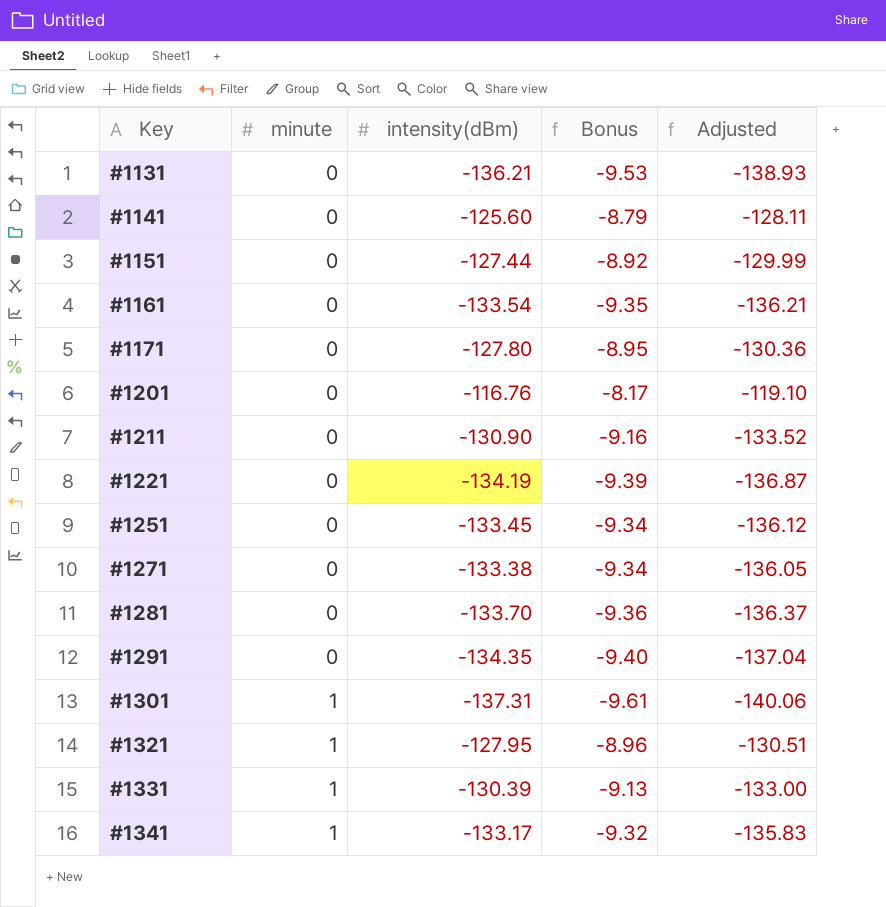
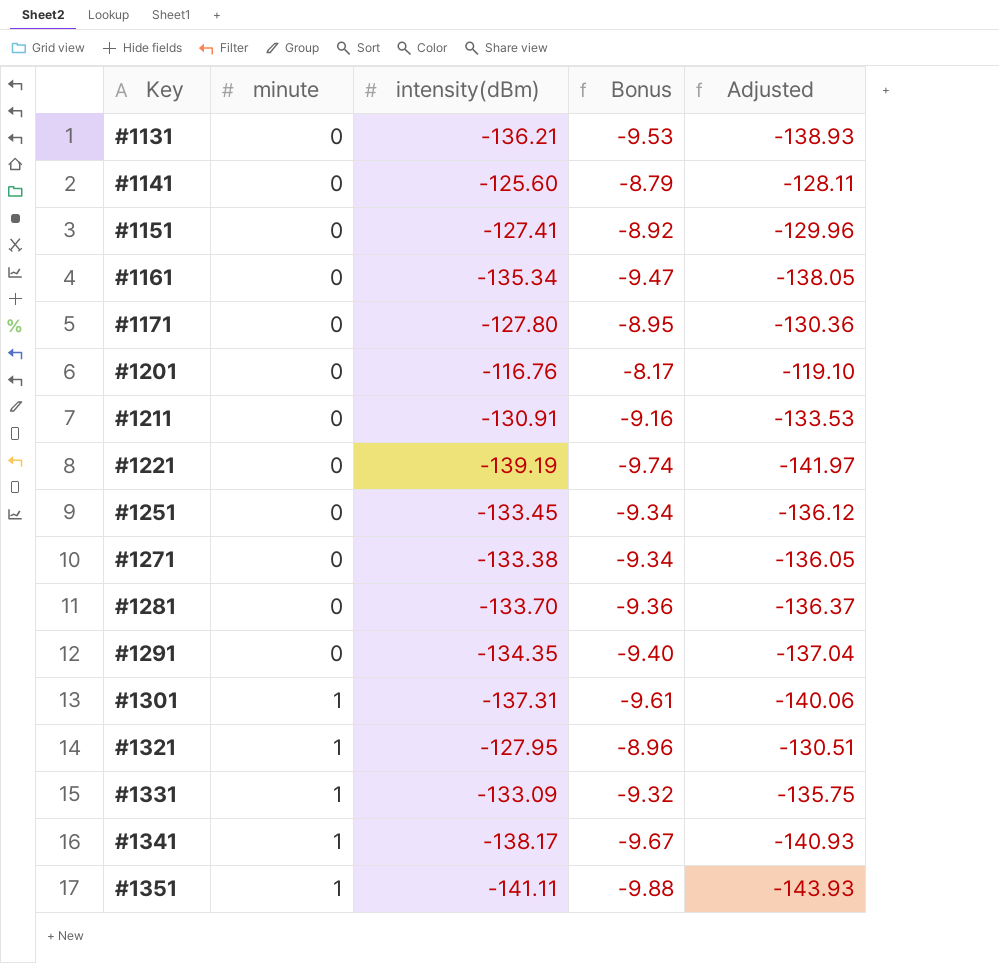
#1151 | intensity(dBm): -127.44 -> -127.41
#1151 | Adjusted: -129.99 -> -129.96
#1161 | intensity(dBm): -133.54 -> -135.34
#1161 | Bonus: -9.35 -> -9.47
#1161 | Adjusted: -136.21 -> -138.05
#1211 | intensity(dBm): -130.90 -> -130.91
#1211 | Adjusted: -133.52 -> -133.53
#1221 | intensity(dBm): -134.19 -> -139.19
#1221 | Bonus: -9.39 -> -9.74
#1221 | Adjusted: -136.87 -> -141.97
#1331 | intensity(dBm): -130.39 -> -133.09
#1331 | Bonus: -9.13 -> -9.32
#1331 | Adjusted: -133.00 -> -135.75
#1341 | intensity(dBm): -133.17 -> -138.17
#1341 | Bonus: -9.32 -> -9.67
#1341 | Adjusted: -135.83 -> -140.93
row #1351: none -> 1 | -141.11 | -9.88 | -143.93

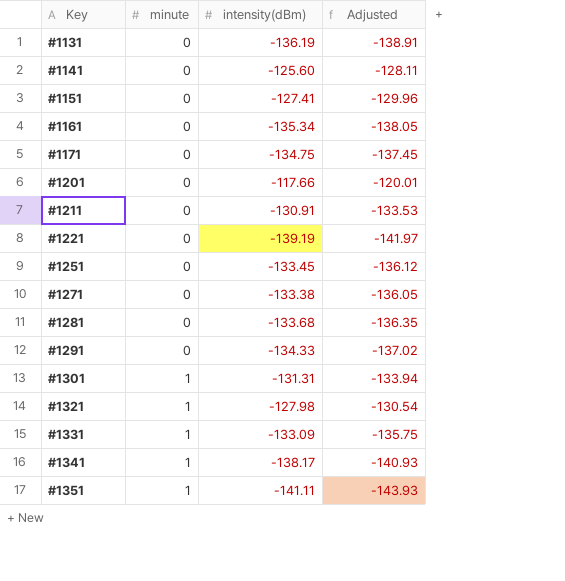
column Bonus | formula: [intensity(dBm)] * 0.07 -> none
#1131 | intensity(dBm): -136.21 -> -136.19
#1131 | Adjusted: -138.93 -> -138.91
#1171 | intensity(dBm): -127.80 -> -134.75
#1171 | Adjusted: -130.36 -> -137.45
#1201 | intensity(dBm): -116.76 -> -117.66
#1201 | Adjusted: -119.10 -> -120.01
#1281 | intensity(dBm): -133.70 -> -133.68
#1281 | Adjusted: -136.37 -> -136.35
#1291 | intensity(dBm): -134.35 -> -134.33
#1291 | Adjusted: -137.04 -> -137.02
#1301 | intensity(dBm): -137.31 -> -131.31
#1301 | Adjusted: -140.06 -> -133.94
#1321 | intensity(dBm): -127.95 -> -127.98
#1321 | Adjusted: -130.51 -> -130.54

